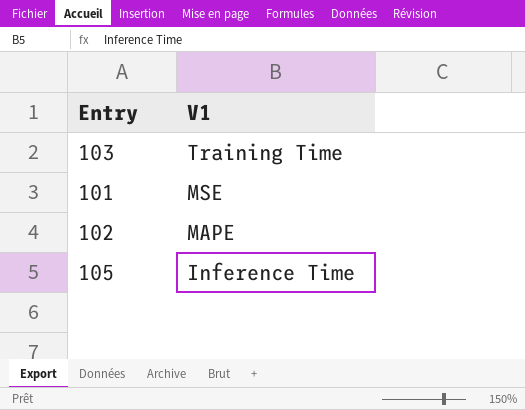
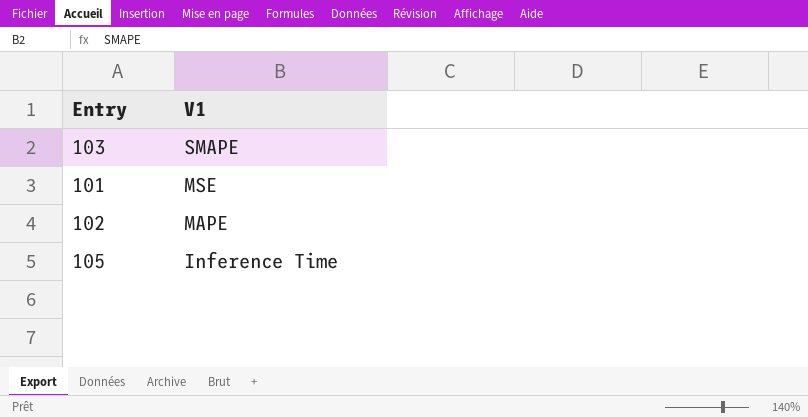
103 | V1: Training Time -> SMAPE

